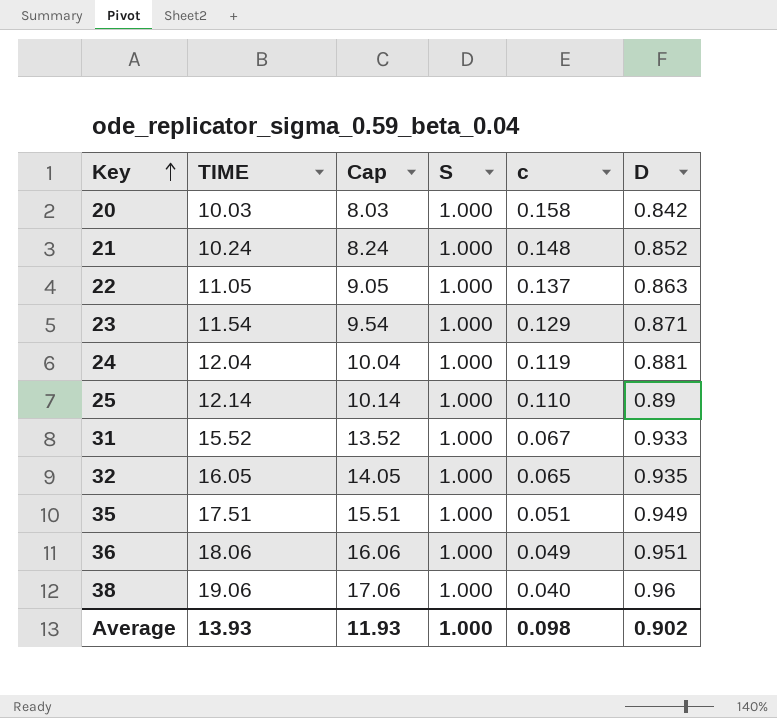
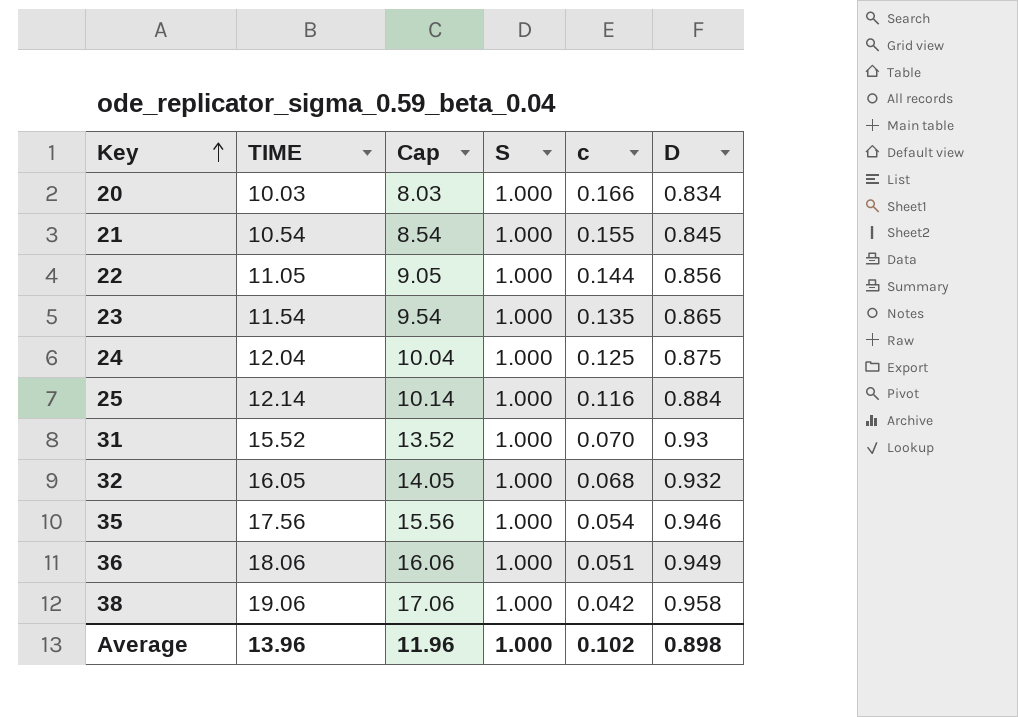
20 | c: 0.158 -> 0.166
20 | D: 0.842 -> 0.834
21 | TIME: 10.24 -> 10.54
21 | Cap: 8.24 -> 8.54
21 | c: 0.148 -> 0.155
21 | D: 0.852 -> 0.845
22 | c: 0.137 -> 0.144
22 | D: 0.863 -> 0.856
23 | c: 0.129 -> 0.135
23 | D: 0.871 -> 0.865
24 | c: 0.119 -> 0.125
24 | D: 0.881 -> 0.875
25 | c: 0.110 -> 0.116
25 | D: 0.89 -> 0.884
31 | c: 0.067 -> 0.070
31 | D: 0.933 -> 0.93
32 | c: 0.065 -> 0.068
32 | D: 0.935 -> 0.932
35 | TIME: 17.51 -> 17.56
35 | Cap: 15.51 -> 15.56
35 | c: 0.051 -> 0.054
35 | D: 0.949 -> 0.946
36 | c: 0.049 -> 0.051
36 | D: 0.951 -> 0.949
38 | c: 0.040 -> 0.042
38 | D: 0.96 -> 0.958
Average | TIME: 13.93 -> 13.96
Average | Cap: 11.93 -> 11.96
Average | c: 0.098 -> 0.102
Average | D: 0.902 -> 0.898

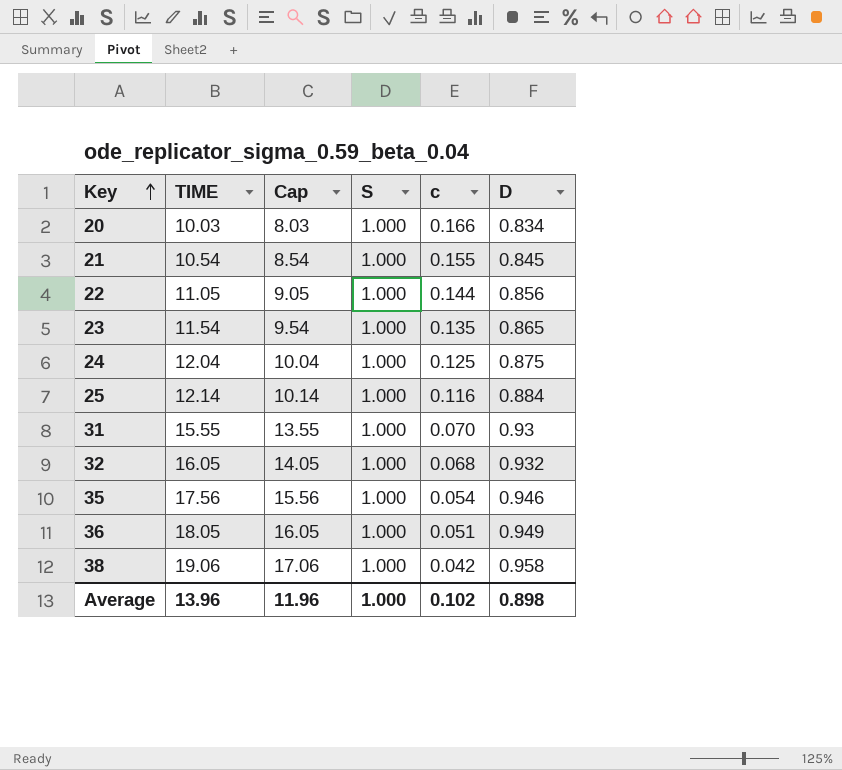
31 | TIME: 15.52 -> 15.55
31 | Cap: 13.52 -> 13.55
36 | TIME: 18.06 -> 18.05
36 | Cap: 16.06 -> 16.05

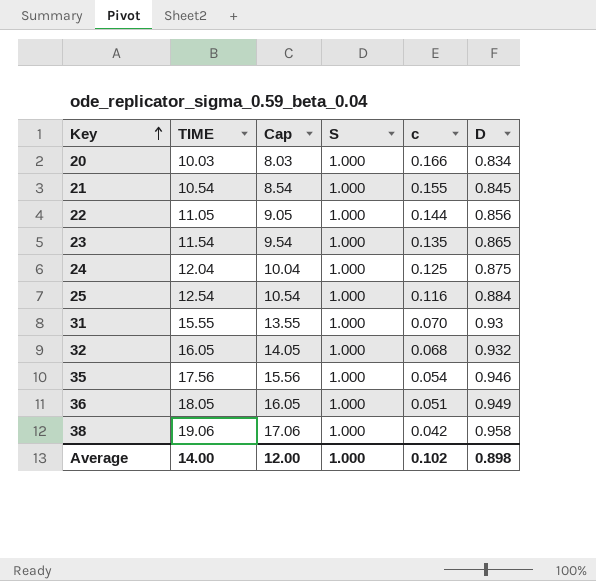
25 | TIME: 12.14 -> 12.54
25 | Cap: 10.14 -> 10.54
Average | TIME: 13.96 -> 14.00
Average | Cap: 11.96 -> 12.00

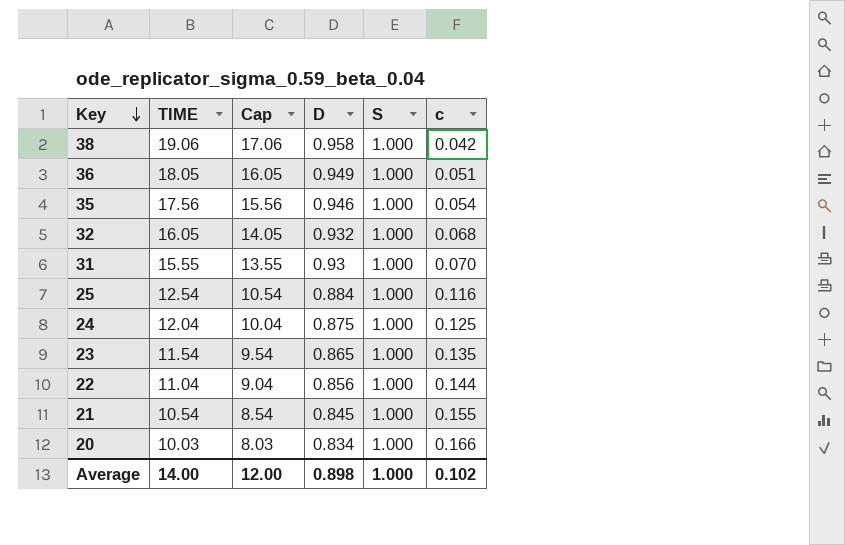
row order: Key ascending -> Key descending
column D | position: 6 -> 4
22 | TIME: 11.05 -> 11.04
22 | Cap: 9.05 -> 9.04

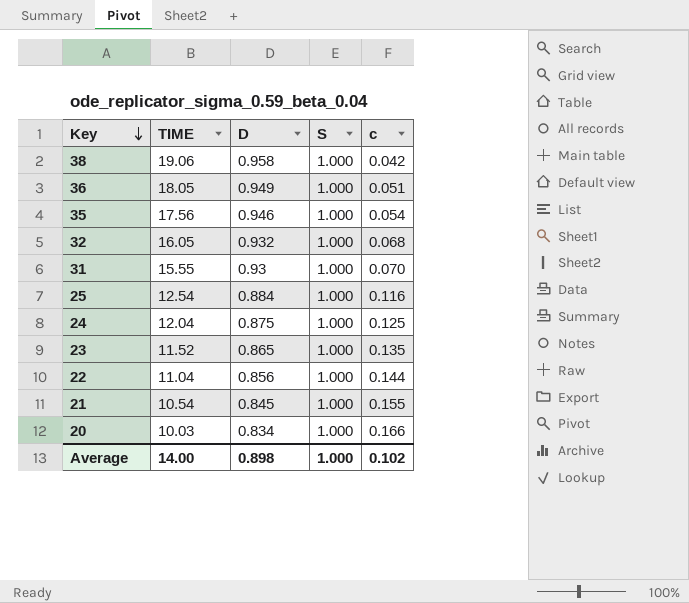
column Cap | formula: [TIME] - 2 -> none
23 | TIME: 11.54 -> 11.52

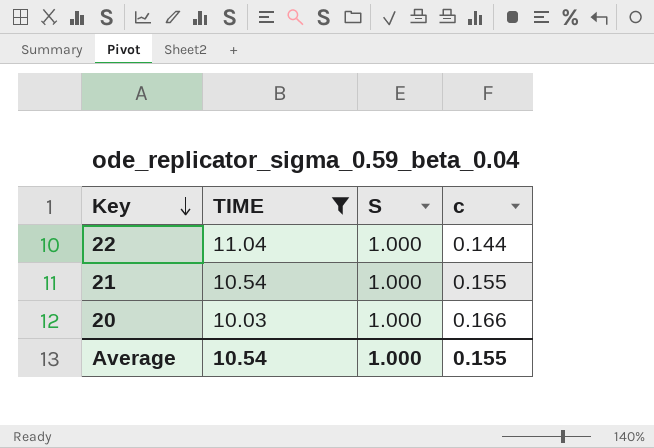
filter: none -> TIME <= 11.04
column D | formula: [S] - [c] -> none
Average | TIME: 14.00 -> 10.54
Average | c: 0.102 -> 0.155

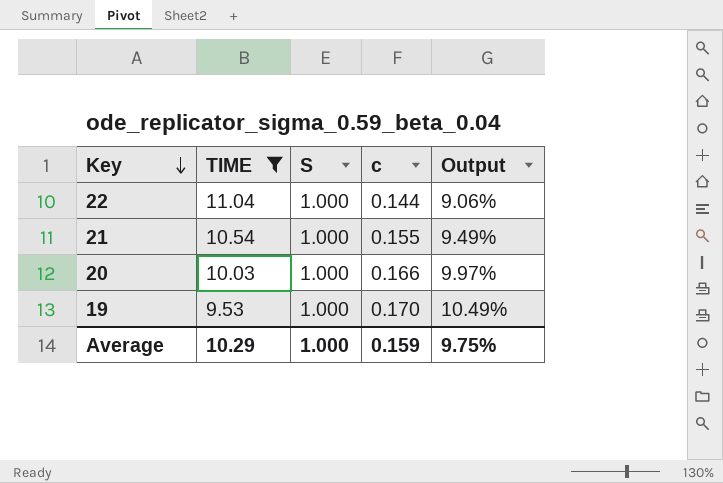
column Output | formula: none -> [S] / [TIME]
row 19: none -> 9.53 | 1.000 | 0.170 | 10.49%
Average | TIME: 10.54 -> 10.29
Average | c: 0.155 -> 0.159

